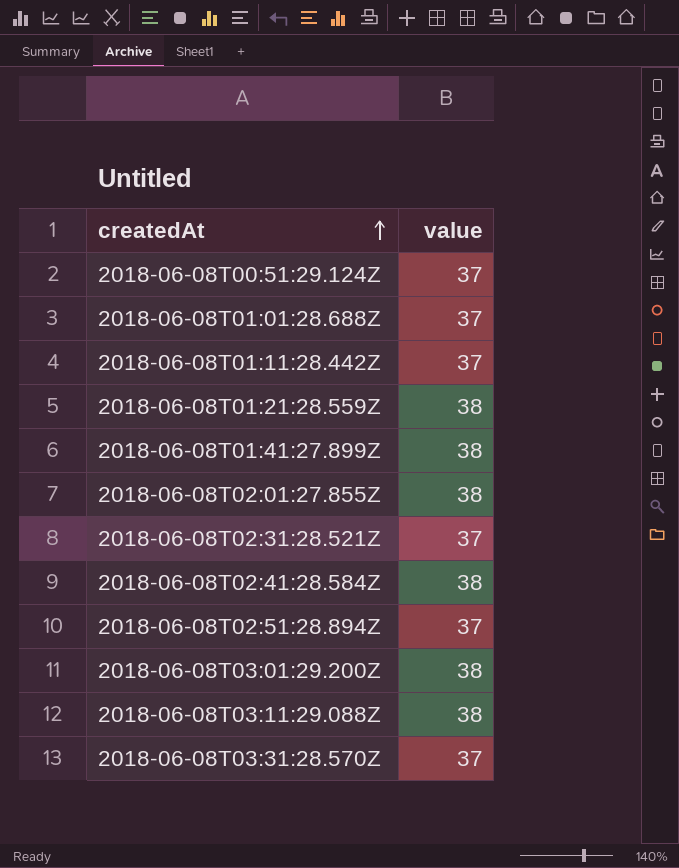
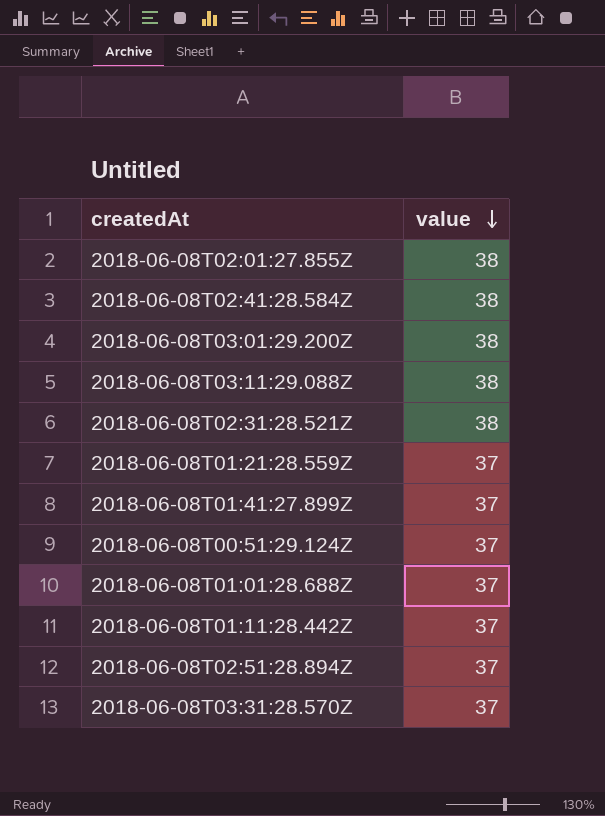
row order: createdAt ascending -> value descending
2018-06-08T02:31:28.521Z | value: 37 -> 38
2018-06-08T01:21:28.559Z | value: 38 -> 37
2018-06-08T01:41:27.899Z | value: 38 -> 37

